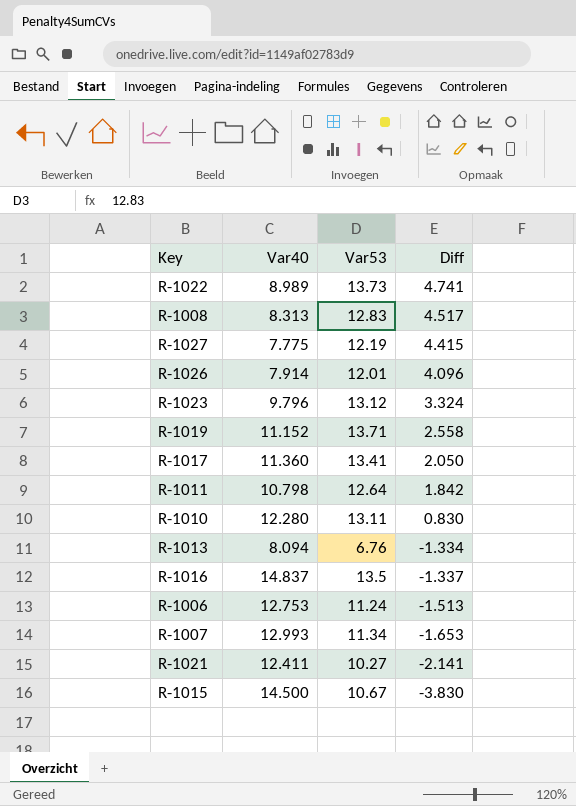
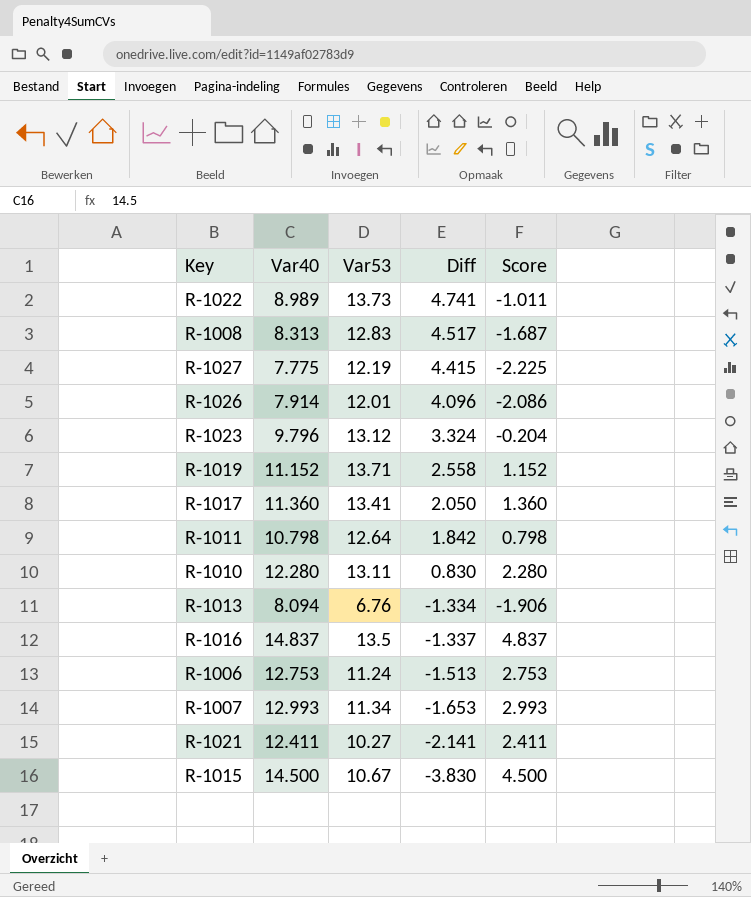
column Score | formula: none -> [Var40] - 10

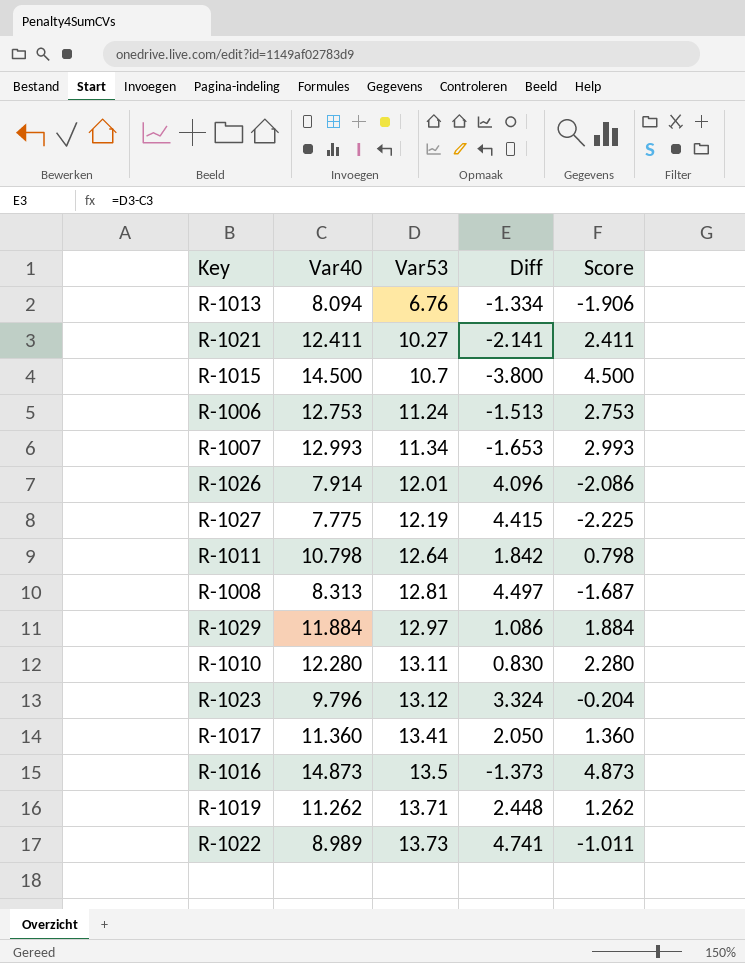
row order: Diff descending -> Var53 ascending
R-1015 | Var53: 10.67 -> 10.7
R-1015 | Diff: -3.830 -> -3.800
R-1008 | Var53: 12.83 -> 12.81
R-1008 | Diff: 4.517 -> 4.497
row R-1029: none -> 11.884 | 12.97 | 1.086 | 1.884
R-1016 | Var40: 14.837 -> 14.873
R-1016 | Diff: -1.337 -> -1.373
R-1016 | Score: 4.837 -> 4.873
R-1019 | Var40: 11.152 -> 11.262
R-1019 | Diff: 2.558 -> 2.448
R-1019 | Score: 1.152 -> 1.262

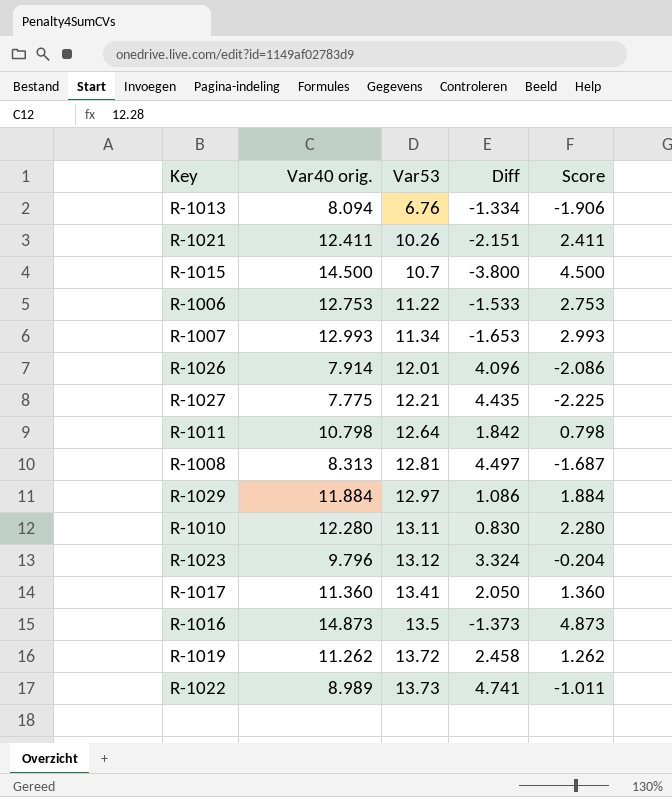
column name: Var40 -> Var40 orig.
R-1021 | Var53: 10.27 -> 10.26
R-1021 | Diff: -2.141 -> -2.151
R-1006 | Var53: 11.24 -> 11.22
R-1006 | Diff: -1.513 -> -1.533
R-1027 | Var53: 12.19 -> 12.21
R-1027 | Diff: 4.415 -> 4.435
R-1019 | Var53: 13.71 -> 13.72
R-1019 | Diff: 2.448 -> 2.458

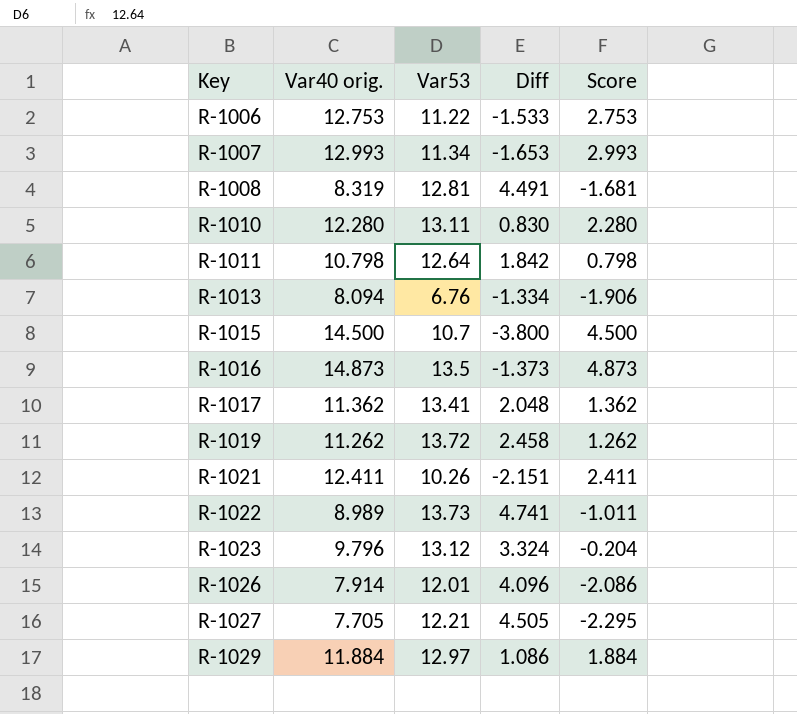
row order: Var53 ascending -> Key ascending
R-1008 | Var40 orig.: 8.313 -> 8.319
R-1008 | Diff: 4.497 -> 4.491
R-1008 | Score: -1.687 -> -1.681
R-1017 | Var40 orig.: 11.360 -> 11.362
R-1017 | Diff: 2.050 -> 2.048
R-1017 | Score: 1.360 -> 1.362
R-1027 | Var40 orig.: 7.775 -> 7.705
R-1027 | Diff: 4.435 -> 4.505
R-1027 | Score: -2.225 -> -2.295

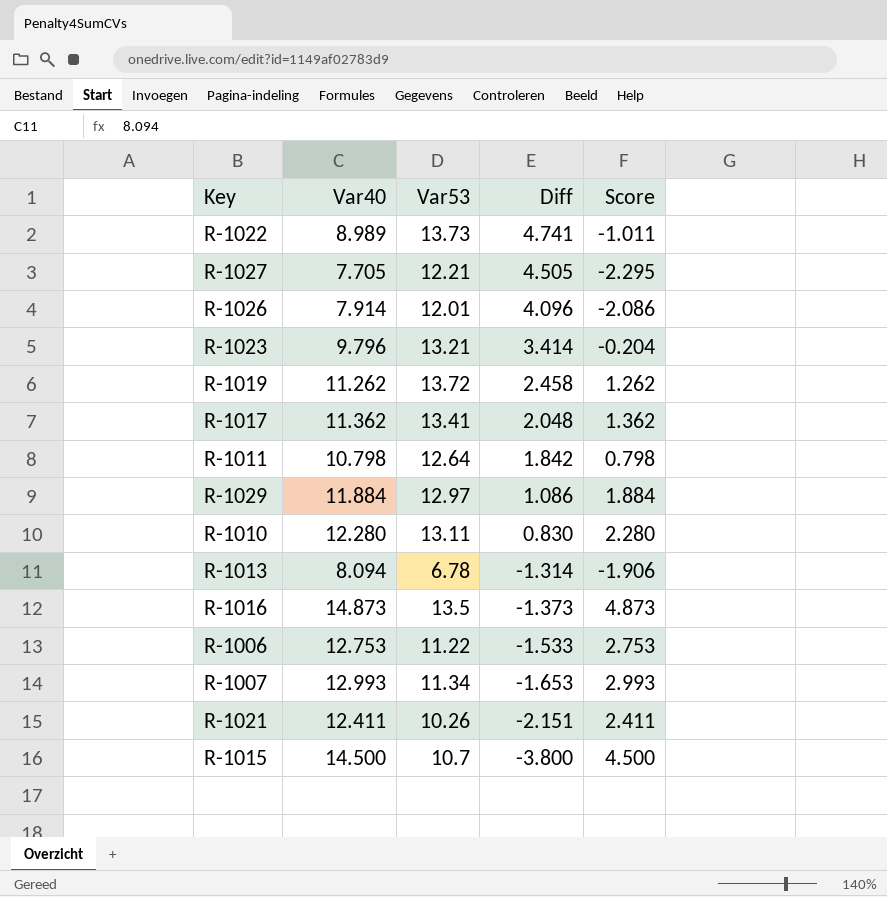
row order: Key ascending -> Diff descending
column name: Var40 orig. -> Var40
row R-1008: 8.319 | 12.81 | 4.491 | -1.681 -> none
R-1023 | Var53: 13.12 -> 13.21
R-1023 | Diff: 3.324 -> 3.414
R-1013 | Var53: 6.76 -> 6.78
R-1013 | Diff: -1.334 -> -1.314

